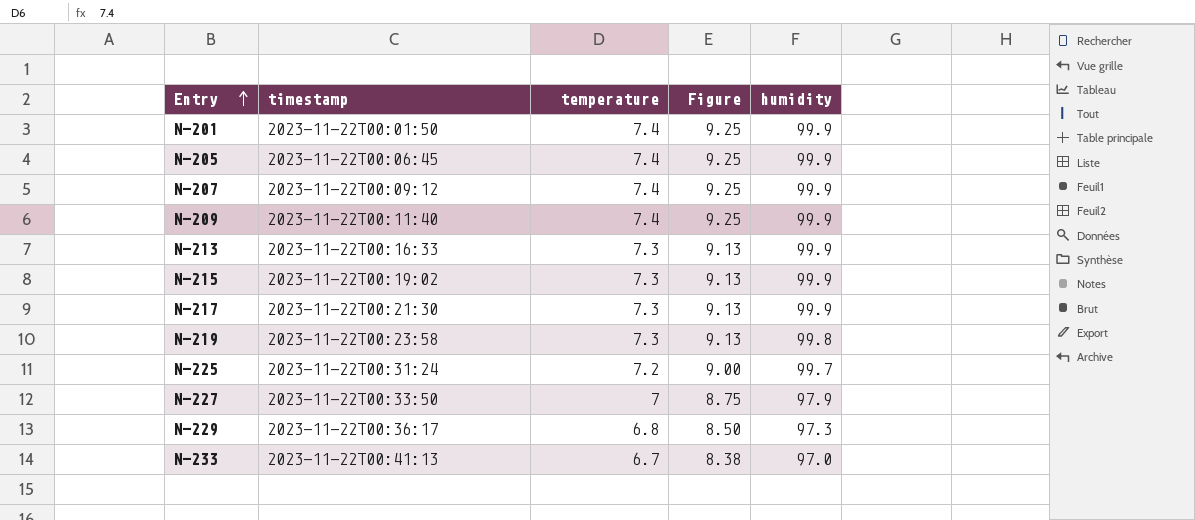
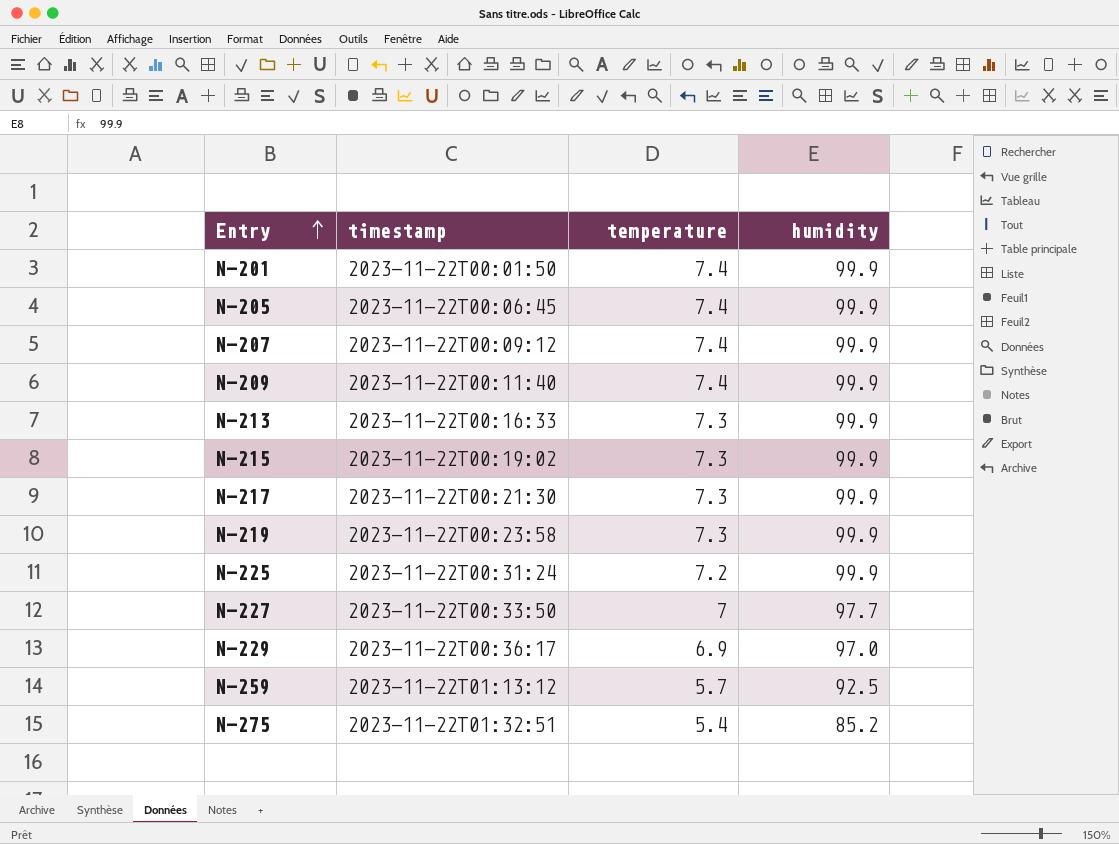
column Figure | formula: [temperature] * 1.25 -> none
row N-233: 2023-11-22T00:41:13 | 6.7 | 8.38 | 97.0 -> none
N-219 | humidity: 99.8 -> 99.9
N-225 | humidity: 99.7 -> 99.9
N-227 | humidity: 97.9 -> 97.7
N-229 | temperature: 6.8 -> 6.9
N-229 | humidity: 97.3 -> 97.0
row N-259: none -> 2023-11-22T01:13:12 | 5.7 | 92.5
row N-275: none -> 2023-11-22T01:32:51 | 5.4 | 85.2

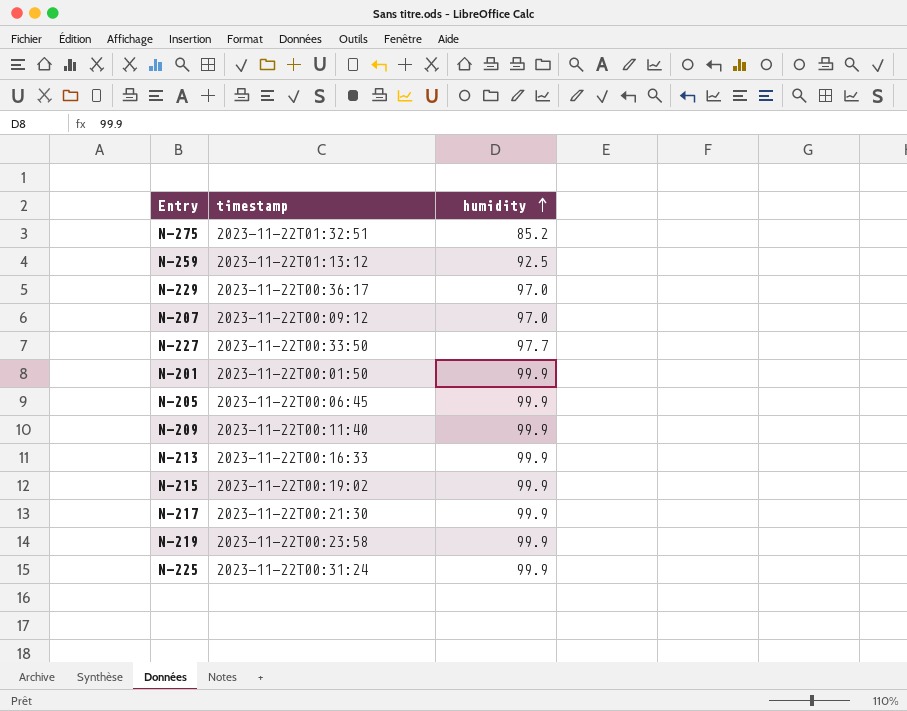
row order: Entry ascending -> humidity ascending
column temperature | position: 3 -> none
N-207 | humidity: 99.9 -> 97.0

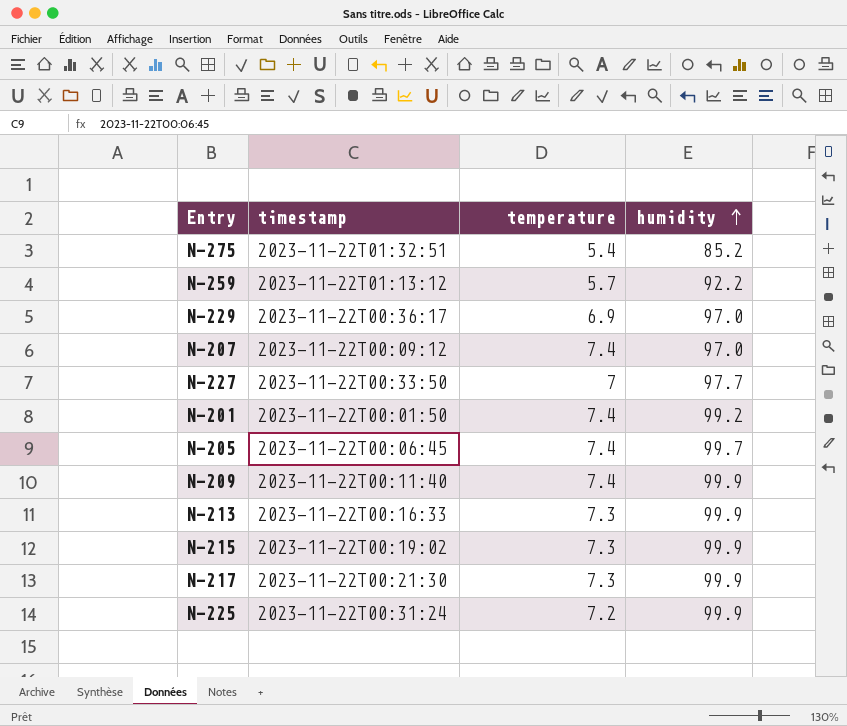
column temperature | position: none -> 3
row N-219: 2023-11-22T00:23:58 | 99.9 -> none
N-259 | humidity: 92.5 -> 92.2
N-201 | humidity: 99.9 -> 99.2
N-205 | humidity: 99.9 -> 99.7

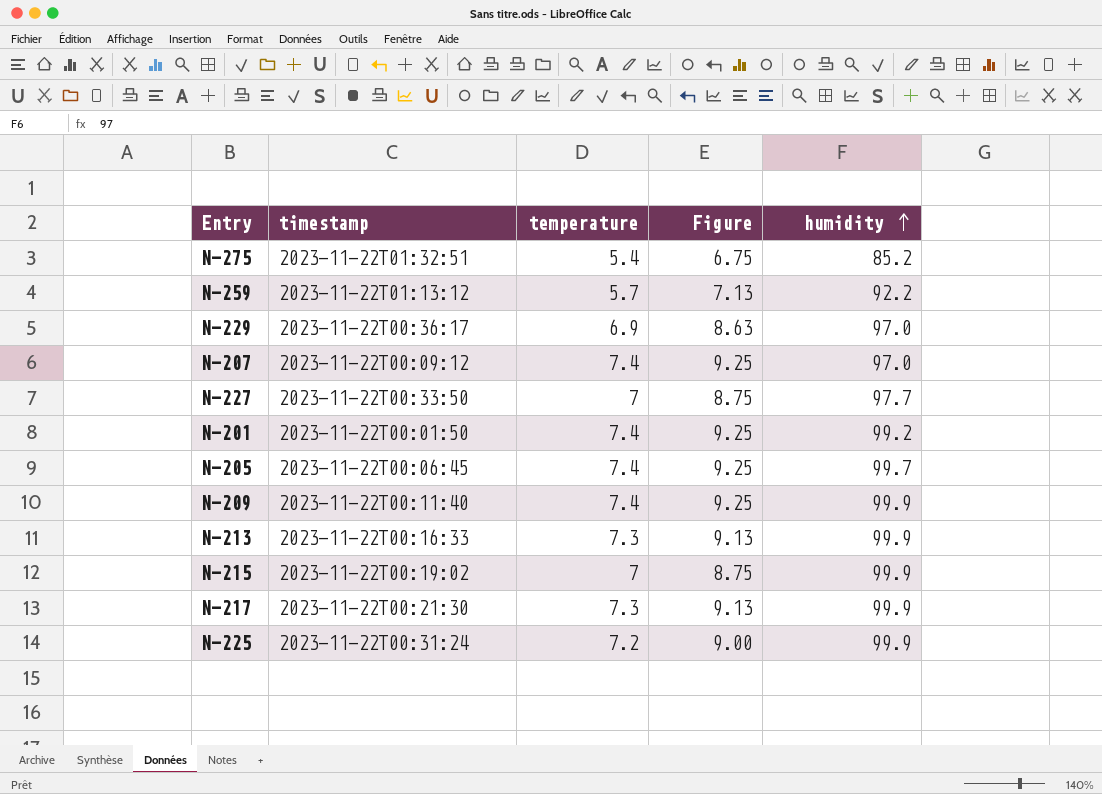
column Figure | formula: none -> [temperature] * 1.25
N-215 | temperature: 7.3 -> 7

